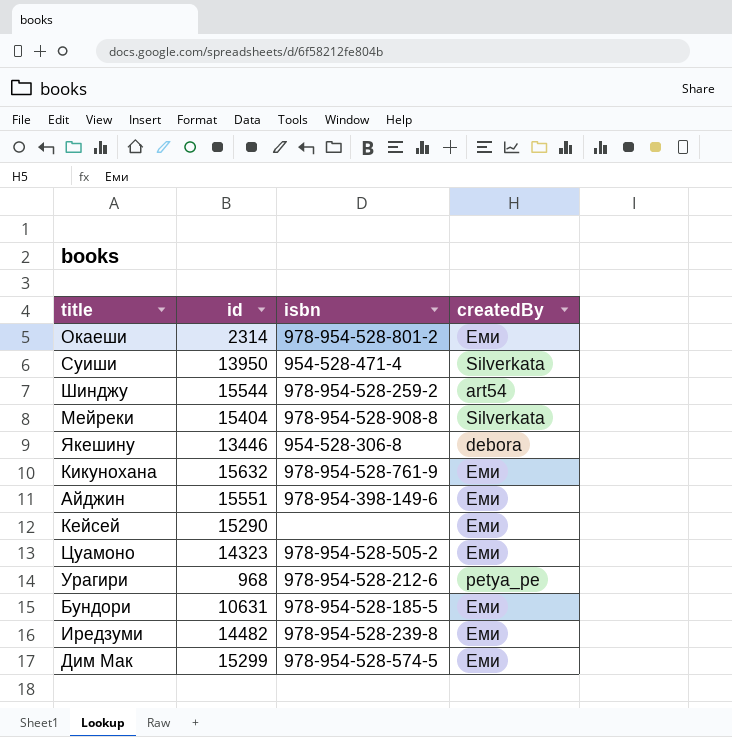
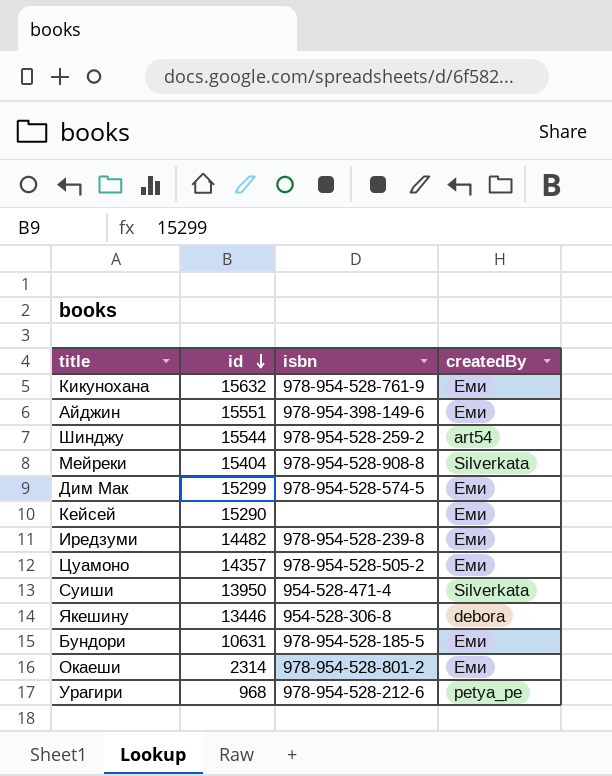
row order: none -> id descending
Цуамоно | id: 14323 -> 14357

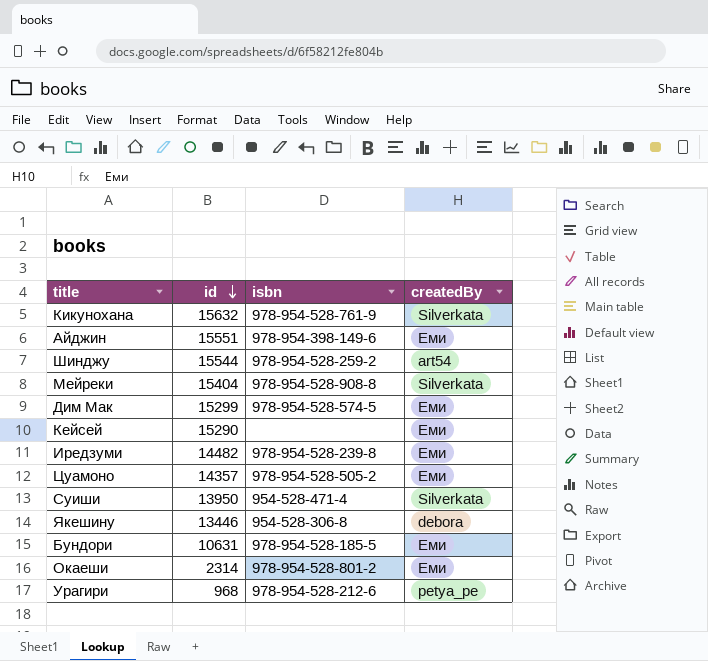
Кикунохана | createdBy: Еми -> Silverkata

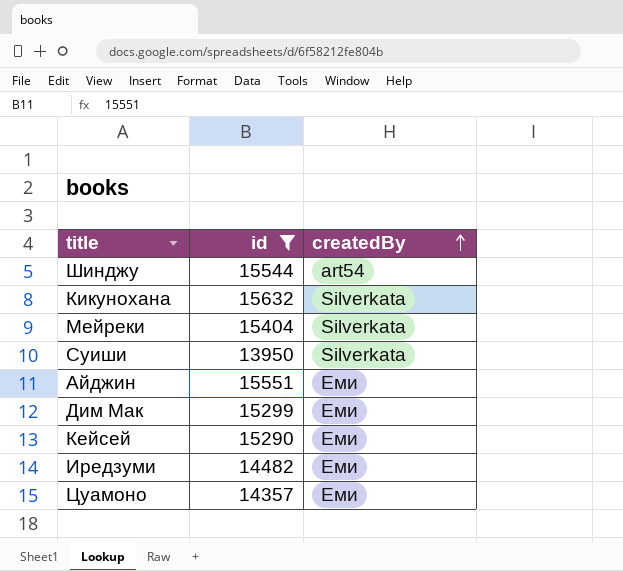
filter: none -> id >= 13950
row order: id descending -> createdBy ascending
column isbn | position: 3 -> none

